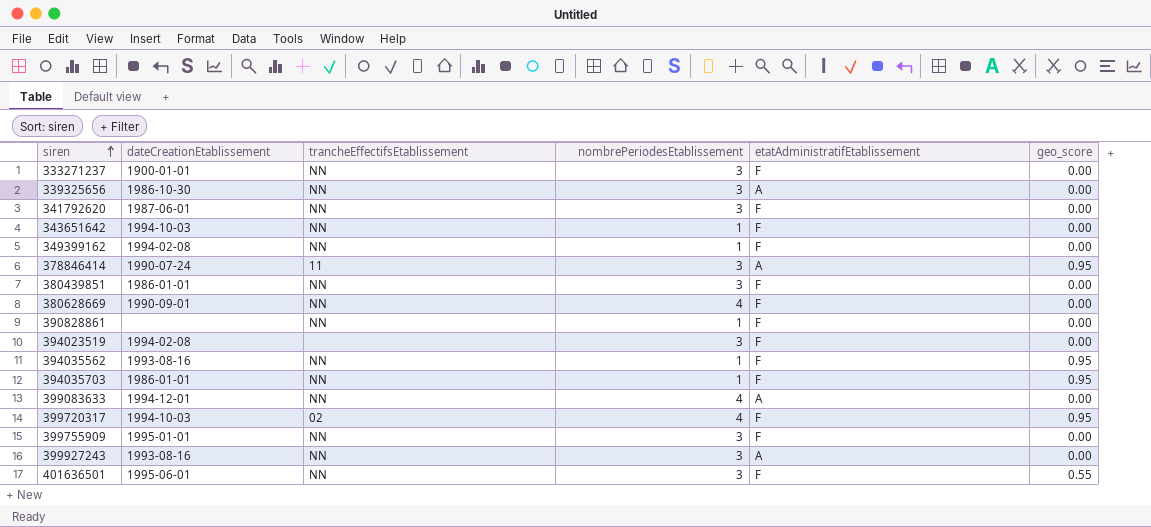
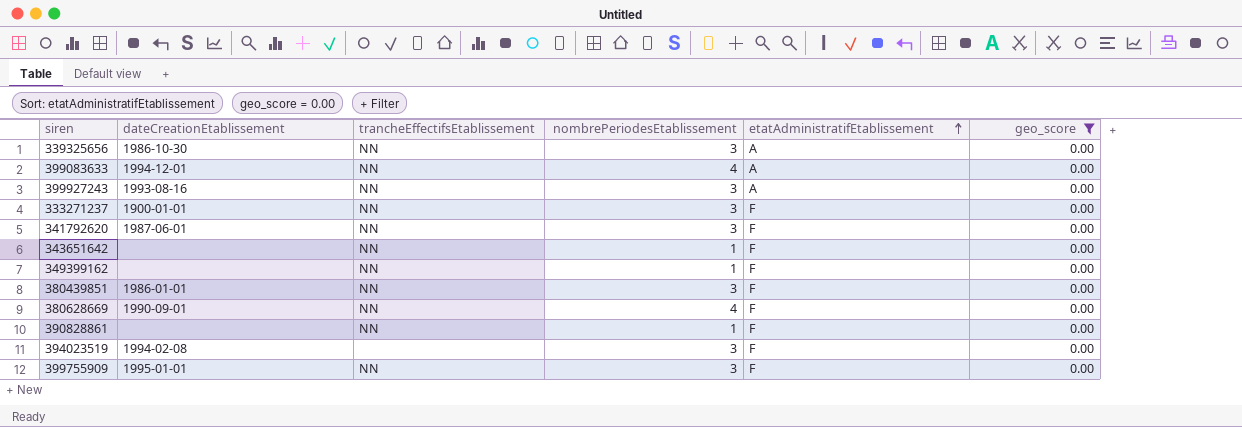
filter: none -> geo_score = 0.00
row order: siren ascending -> etatAdministratifEtablissement ascending
343651642 | dateCreationEtablissement: 1994-10-03 -> none
349399162 | dateCreationEtablissement: 1994-02-08 -> none

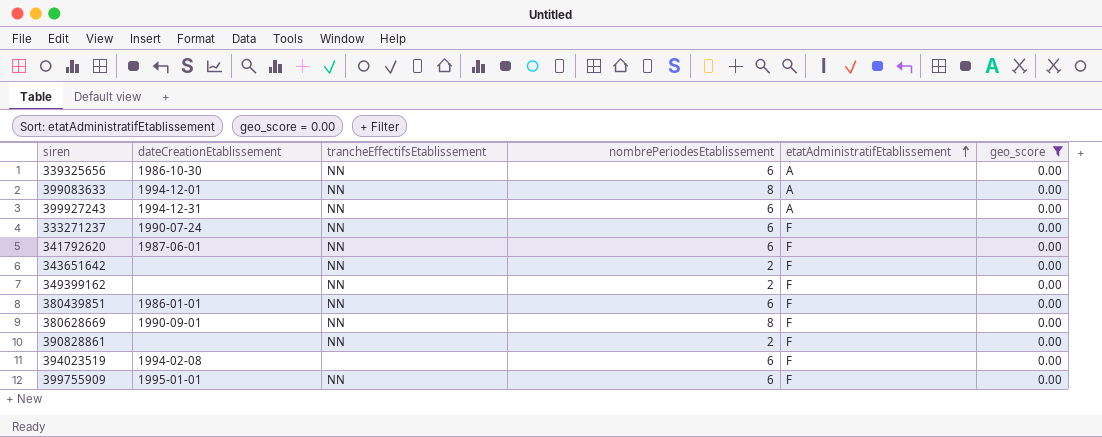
339325656 | nombrePeriodesEtablissement: 3 -> 6
399083633 | nombrePeriodesEtablissement: 4 -> 8
399927243 | dateCreationEtablissement: 1993-08-16 -> 1994-12-31
399927243 | nombrePeriodesEtablissement: 3 -> 6
333271237 | dateCreationEtablissement: 1900-01-01 -> 1990-07-24
333271237 | nombrePeriodesEtablissement: 3 -> 6
341792620 | nombrePeriodesEtablissement: 3 -> 6
343651642 | nombrePeriodesEtablissement: 1 -> 2
349399162 | nombrePeriodesEtablissement: 1 -> 2
380439851 | nombrePeriodesEtablissement: 3 -> 6
380628669 | nombrePeriodesEtablissement: 4 -> 8
390828861 | nombrePeriodesEtablissement: 1 -> 2
394023519 | nombrePeriodesEtablissement: 3 -> 6
399755909 | nombrePeriodesEtablissement: 3 -> 6

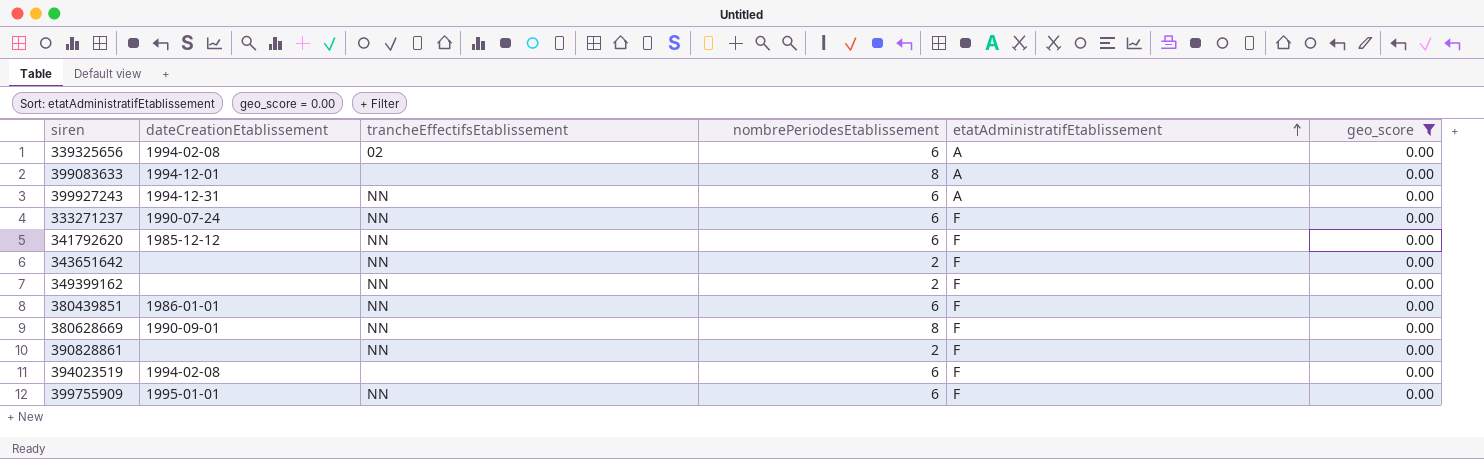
339325656 | dateCreationEtablissement: 1986-10-30 -> 1994-02-08
339325656 | trancheEffectifsEtablissement: NN -> 02
399083633 | trancheEffectifsEtablissement: NN -> none
341792620 | dateCreationEtablissement: 1987-06-01 -> 1985-12-12

